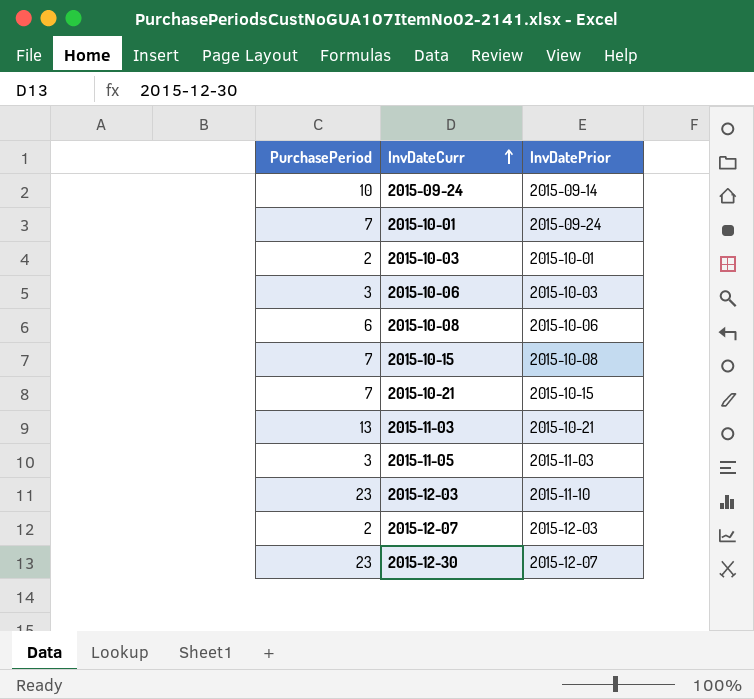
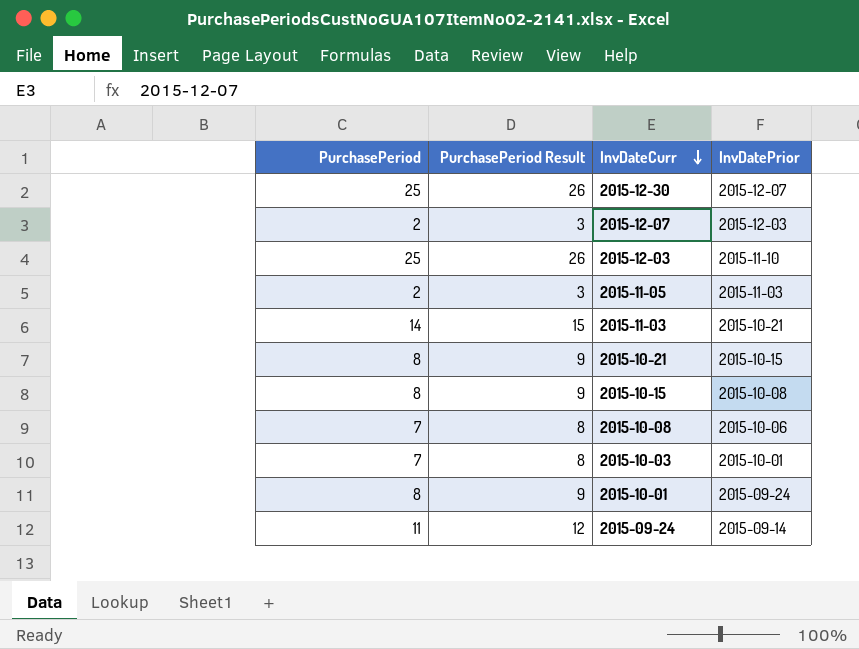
row order: InvDateCurr ascending -> InvDateCurr descending
column PurchasePeriod Result | formula: none -> [PurchasePeriod] + 1
row 2015-10-06: 3 | 2015-10-03 -> none
2015-12-30 | PurchasePeriod: 23 -> 25
2015-12-03 | PurchasePeriod: 23 -> 25
2015-11-05 | PurchasePeriod: 3 -> 2
2015-11-03 | PurchasePeriod: 13 -> 14
2015-10-21 | PurchasePeriod: 7 -> 8
2015-10-15 | PurchasePeriod: 7 -> 8
2015-10-08 | PurchasePeriod: 6 -> 7
2015-10-03 | PurchasePeriod: 2 -> 7
2015-10-01 | PurchasePeriod: 7 -> 8
2015-09-24 | PurchasePeriod: 10 -> 11

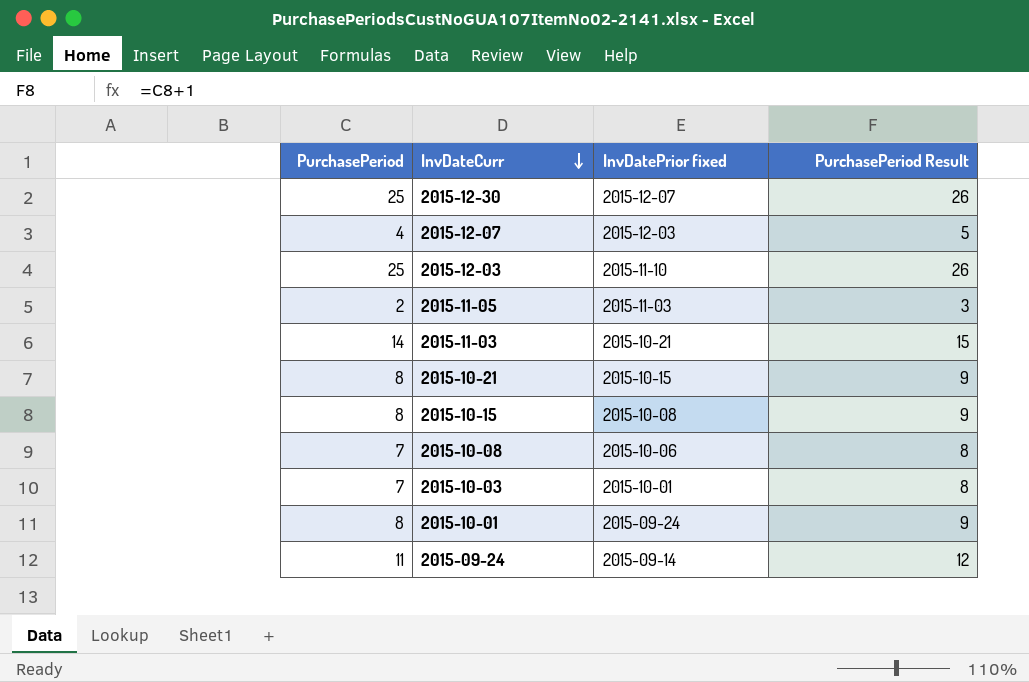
column name: InvDatePrior -> InvDatePrior fixed
column PurchasePeriod Result | position: 2 -> 4
2015-12-07 | PurchasePeriod: 2 -> 4
2015-12-07 | PurchasePeriod Result: 3 -> 5

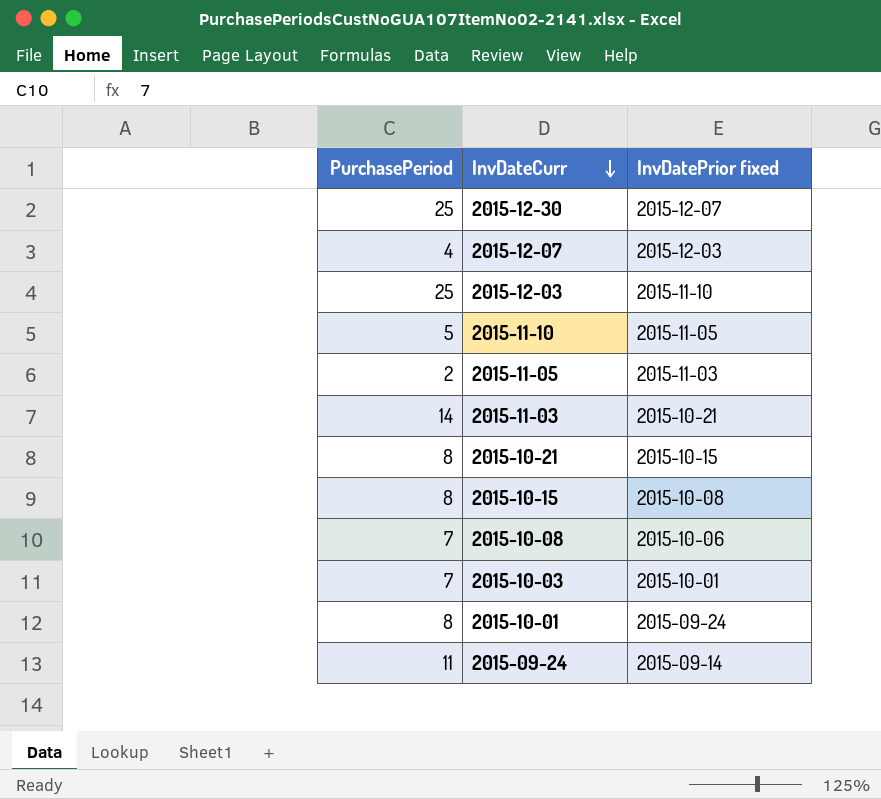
column PurchasePeriod Result | formula: [PurchasePeriod] + 1 -> none
row 2015-11-10: none -> 5 | 2015-11-05

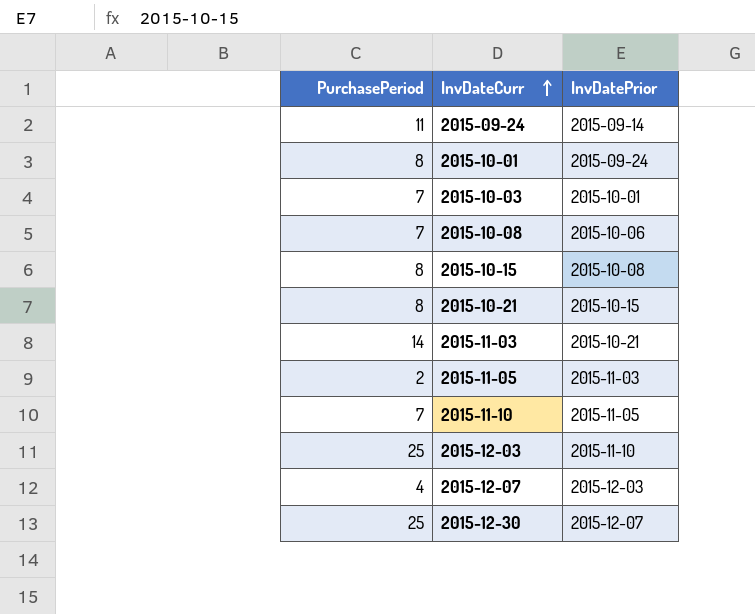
row order: InvDateCurr descending -> InvDateCurr ascending
column name: InvDatePrior fixed -> InvDatePrior
2015-11-10 | PurchasePeriod: 5 -> 7

